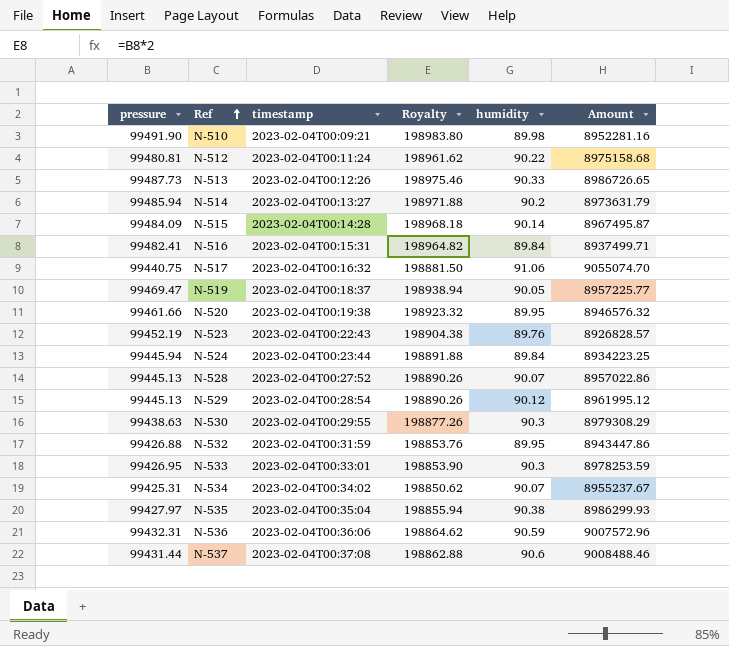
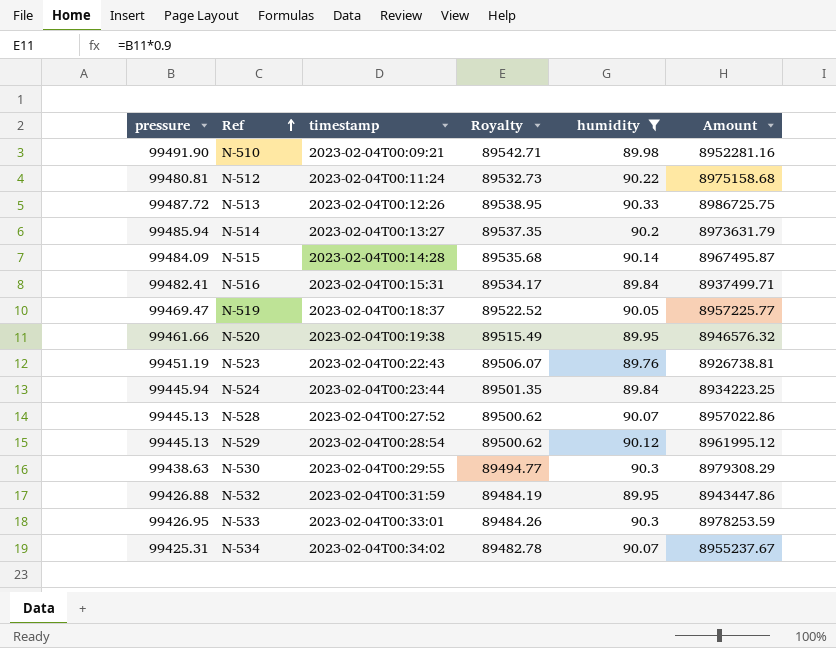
filter: none -> humidity <= 90.33
column Royalty | formula: [pressure] * 2 -> [pressure] * 0.9
N-513 | pressure: 99487.73 -> 99487.72
N-513 | Amount: 8986726.65 -> 8986725.75
N-523 | pressure: 99452.19 -> 99451.19
N-523 | Amount: 8926828.57 -> 8926738.81

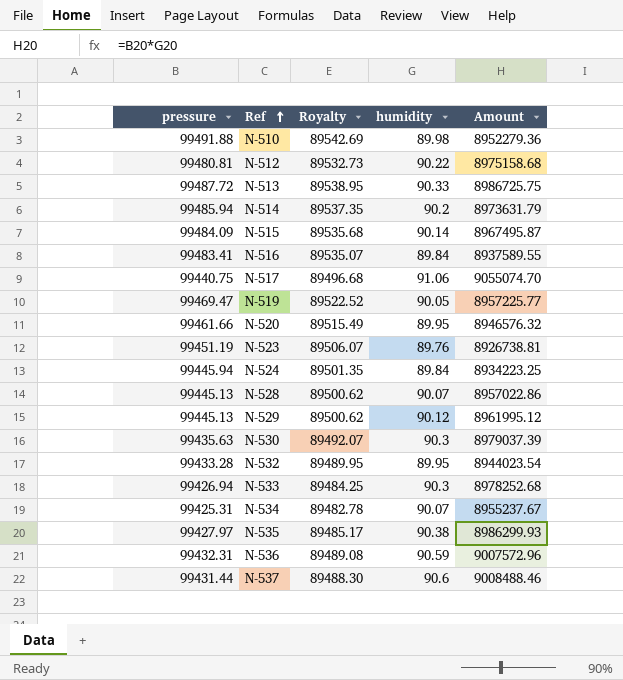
filter: humidity <= 90.33 -> none
column timestamp | position: 3 -> none
N-510 | pressure: 99491.90 -> 99491.88
N-510 | Royalty: 89542.71 -> 89542.69
N-510 | Amount: 8952281.16 -> 8952279.36
N-516 | pressure: 99482.41 -> 99483.41
N-516 | Royalty: 89534.17 -> 89535.07
N-516 | Amount: 8937499.71 -> 8937589.55
N-530 | pressure: 99438.63 -> 99435.63
N-530 | Royalty: 89494.77 -> 89492.07
N-530 | Amount: 8979308.29 -> 8979037.39
N-532 | pressure: 99426.88 -> 99433.28
N-532 | Royalty: 89484.19 -> 89489.95
N-532 | Amount: 8943447.86 -> 8944023.54
N-533 | pressure: 99426.95 -> 99426.94
N-533 | Royalty: 89484.26 -> 89484.25
N-533 | Amount: 8978253.59 -> 8978252.68

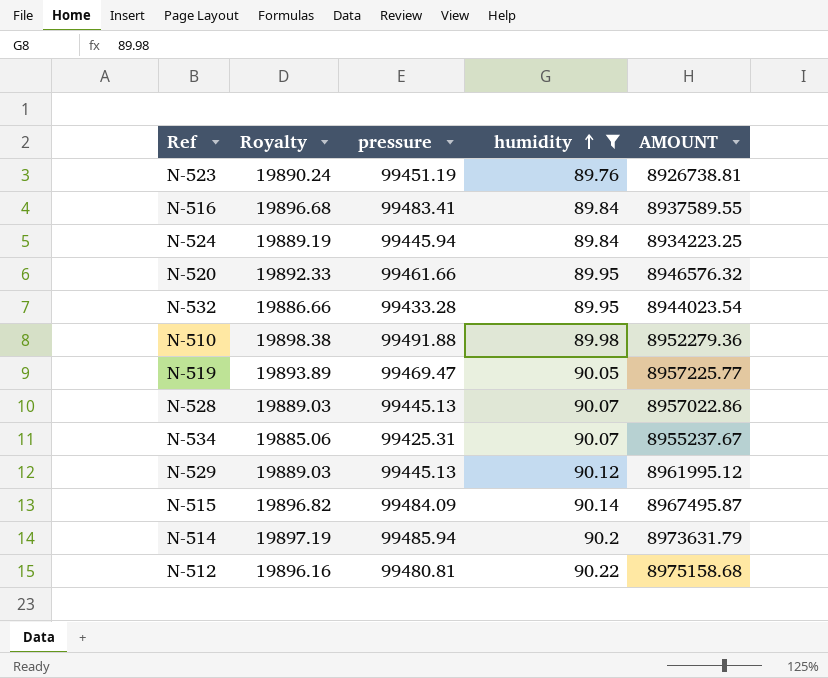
filter: none -> humidity <= 90.22
row order: Ref ascending -> humidity ascending
column Royalty | formula: [pressure] * 0.9 -> [pressure] * 0.2
column pressure | position: 1 -> 3
column name: Amount -> AMOUNT

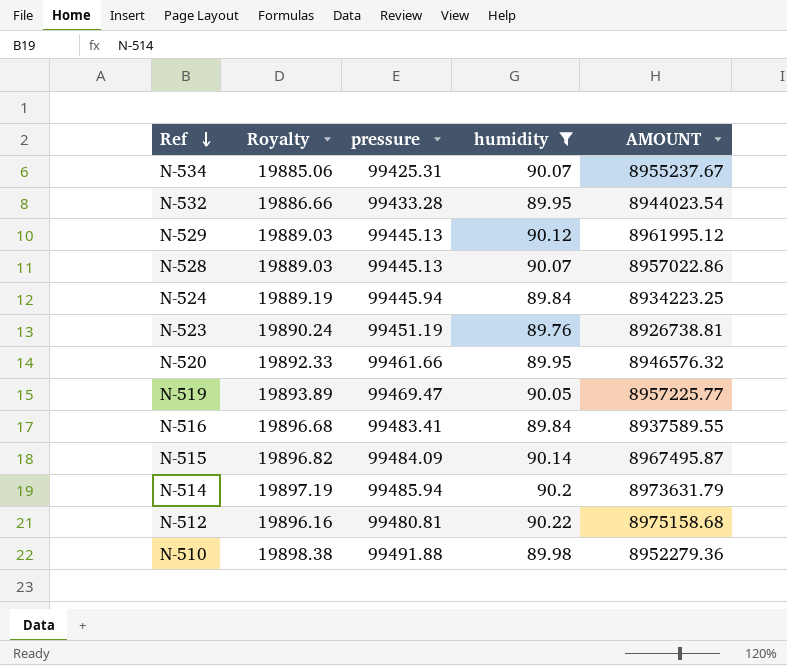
row order: humidity ascending -> Ref descending

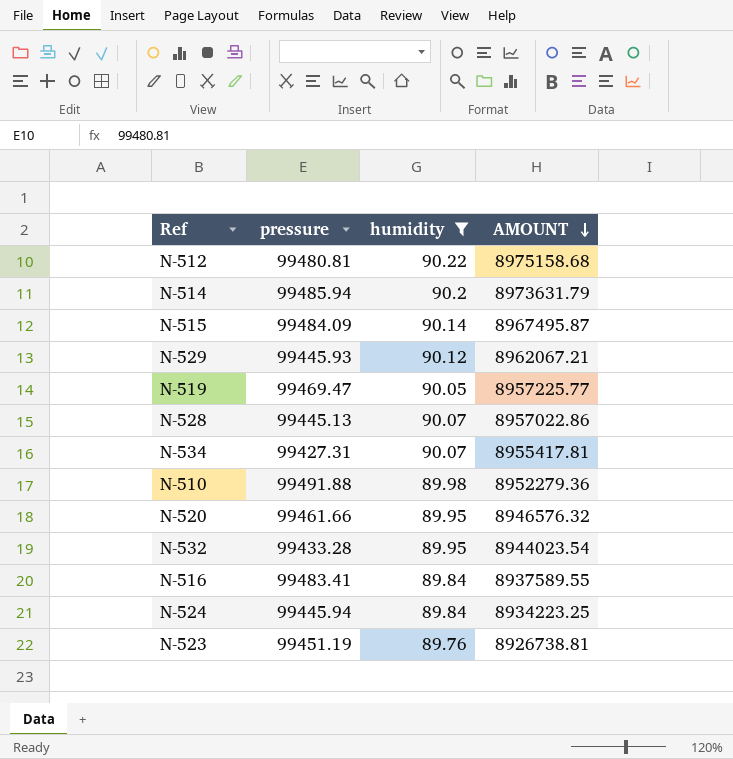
row order: Ref descending -> AMOUNT descending
column Royalty | formula: [pressure] * 0.2 -> none
N-529 | pressure: 99445.13 -> 99445.93
N-529 | AMOUNT: 8961995.12 -> 8962067.21
N-534 | pressure: 99425.31 -> 99427.31
N-534 | AMOUNT: 8955237.67 -> 8955417.81

